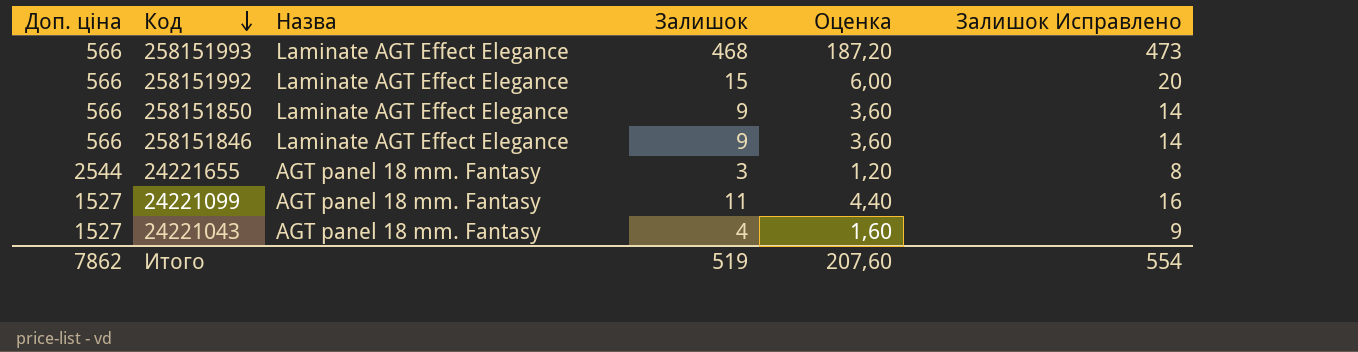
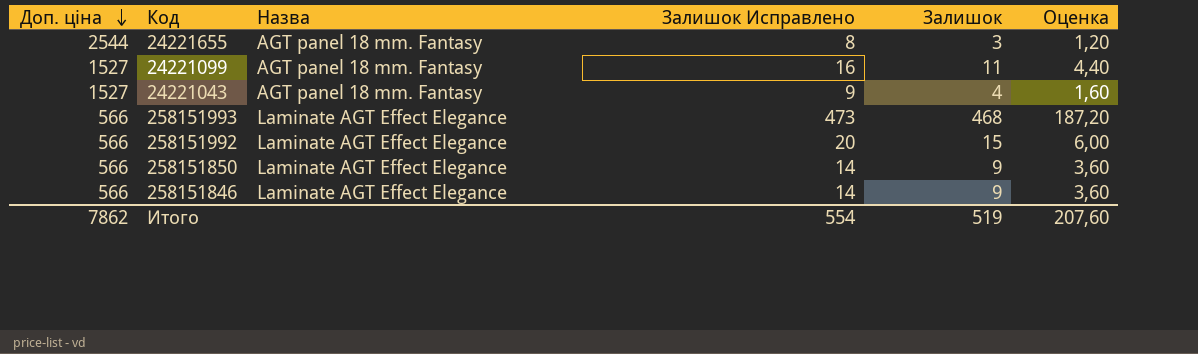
row order: Код descending -> Доп. ціна descending
column Залишок Исправлено | position: 6 -> 4

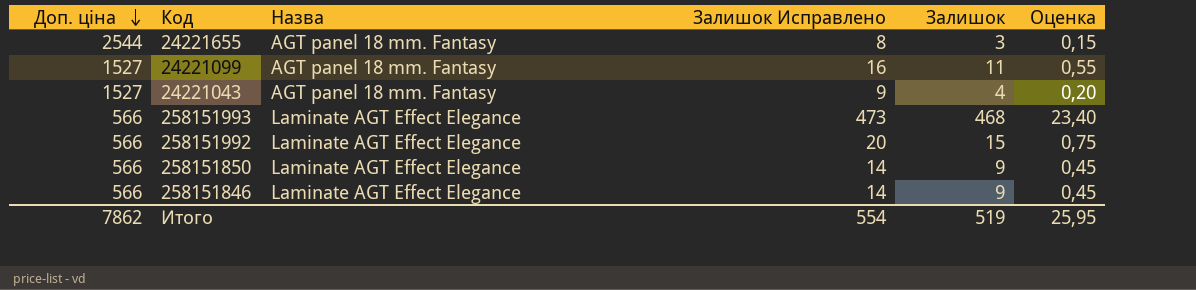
column Оценка | formula: [Залишок] * 0,4 -> [Залишок] * 0,05
Итого | Оценка: 207,60 -> 25,95

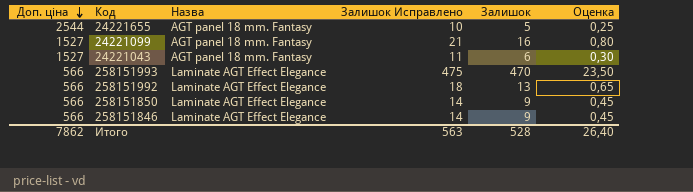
24221655 | Залишок Исправлено: 8 -> 10
24221655 | Залишок: 3 -> 5
24221655 | Оценка: 0,15 -> 0,25
24221099 | Залишок Исправлено: 16 -> 21
24221099 | Залишок: 11 -> 16
24221099 | Оценка: 0,55 -> 0,80
24221043 | Залишок Исправлено: 9 -> 11
24221043 | Залишок: 4 -> 6
24221043 | Оценка: 0,20 -> 0,30
258151993 | Залишок Исправлено: 473 -> 475
258151993 | Залишок: 468 -> 470
258151993 | Оценка: 23,40 -> 23,50
258151992 | Залишок Исправлено: 20 -> 18
258151992 | Залишок: 15 -> 13
258151992 | Оценка: 0,75 -> 0,65
Итого | Залишок Исправлено: 554 -> 563
Итого | Залишок: 519 -> 528
Итого | Оценка: 25,95 -> 26,40

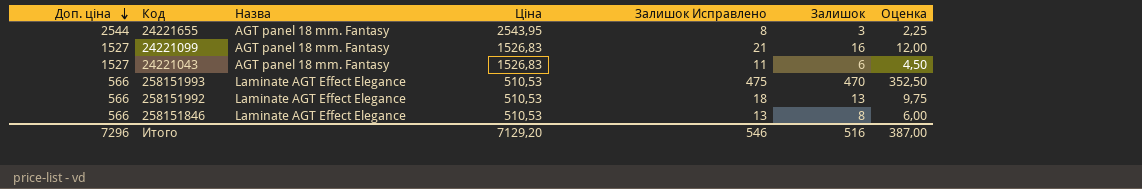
column Ціна | position: none -> 4
column Оценка | formula: [Залишок] * 0,05 -> [Залишок] * 0,75
row 258151850: 566 | Laminate AGT Effect Elegance | 14 | 9 | 0,45 -> none
24221655 | Залишок Исправлено: 10 -> 8
24221655 | Залишок: 5 -> 3
258151846 | Залишок Исправлено: 14 -> 13
258151846 | Залишок: 9 -> 8
Итого | Доп. ціна: 7862 -> 7296
Итого | Залишок Исправлено: 563 -> 546
Итого | Залишок: 528 -> 516
Итого | Оценка: 26,40 -> 387,00

